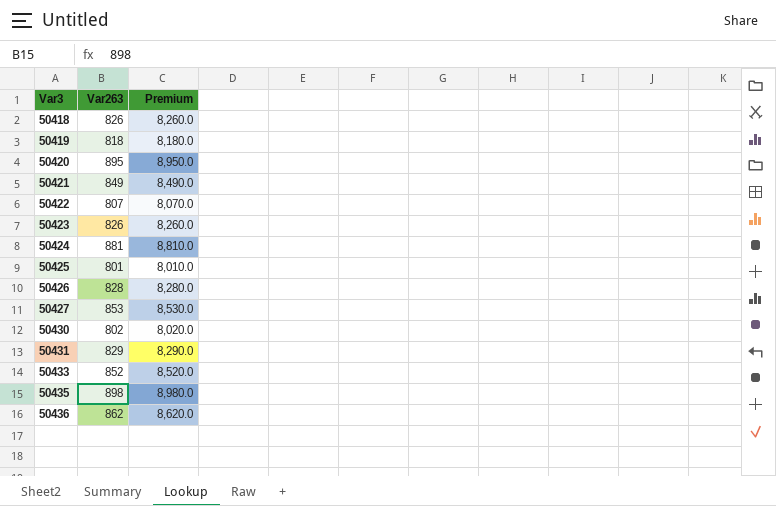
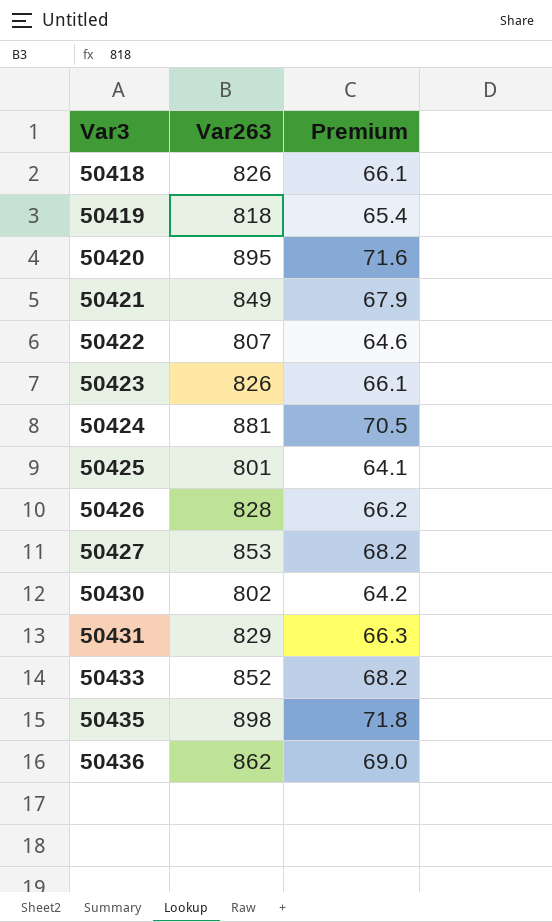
column Premium | formula: [Var263] * 10 -> [Var263] * 0.08

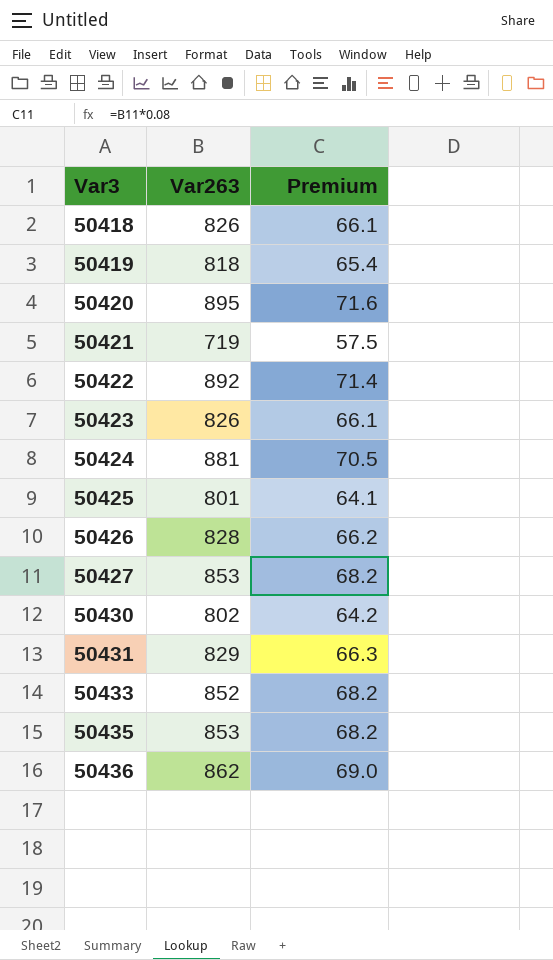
50421 | Var263: 849 -> 719
50421 | Premium: 67.9 -> 57.5
50422 | Var263: 807 -> 892
50422 | Premium: 64.6 -> 71.4
50435 | Var263: 898 -> 853
50435 | Premium: 71.8 -> 68.2

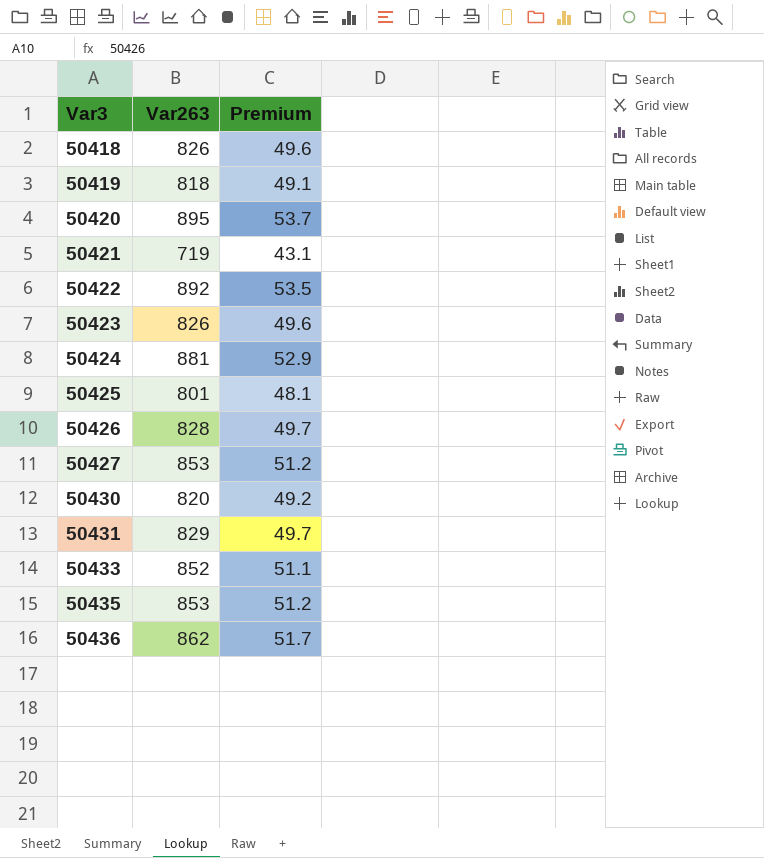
column Premium | formula: [Var263] * 0.08 -> [Var263] * 0.06
50430 | Var263: 802 -> 820

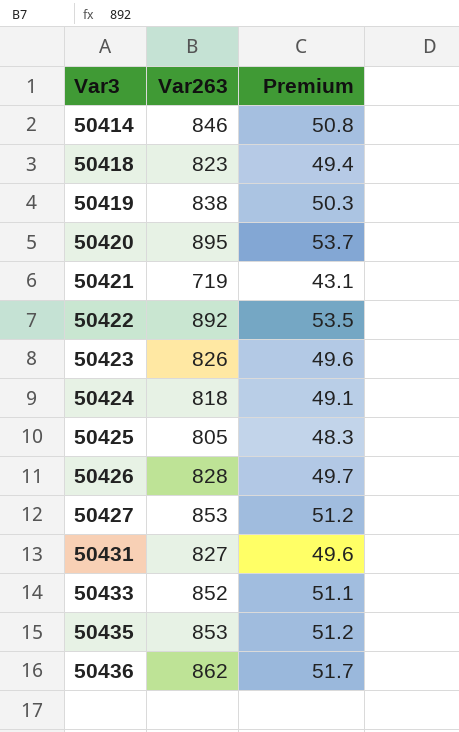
row 50430: 820 | 49.2 -> none
row 50414: none -> 846 | 50.8
50418 | Var263: 826 -> 823
50418 | Premium: 49.6 -> 49.4
50419 | Var263: 818 -> 838
50419 | Premium: 49.1 -> 50.3
50424 | Var263: 881 -> 818
50424 | Premium: 52.9 -> 49.1
50425 | Var263: 801 -> 805
50425 | Premium: 48.1 -> 48.3
50431 | Var263: 829 -> 827
50431 | Premium: 49.7 -> 49.6

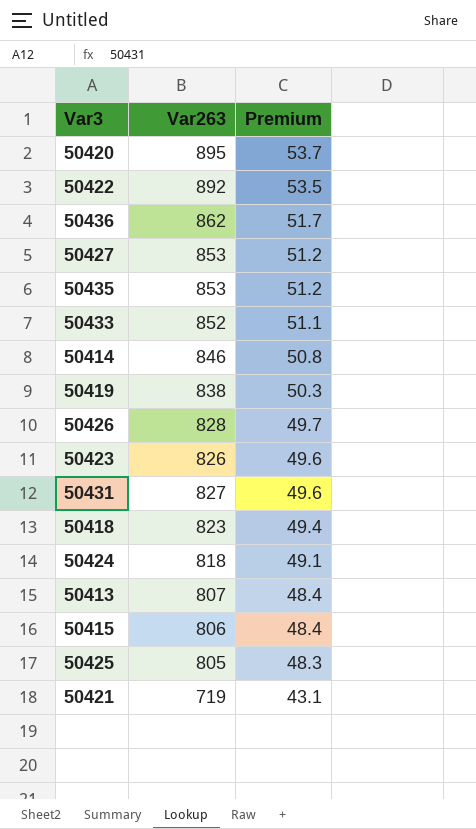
row order: Var3 ascending -> Premium descending
row 50413: none -> 807 | 48.4
row 50415: none -> 806 | 48.4

